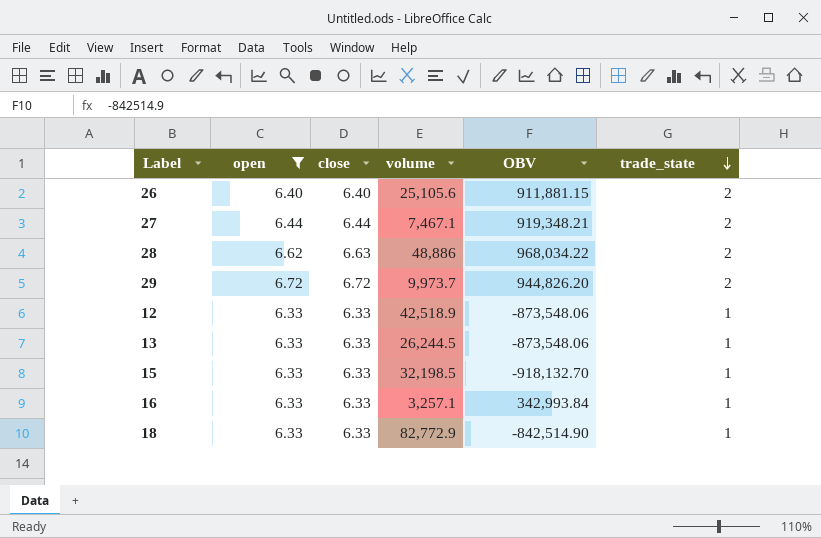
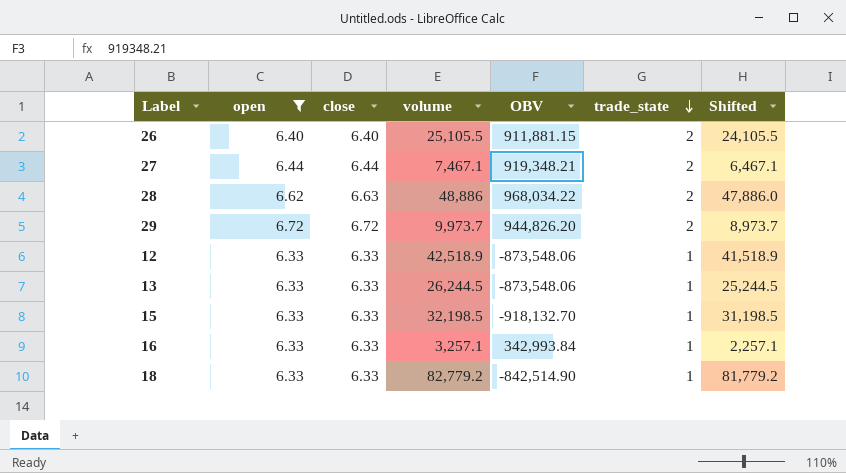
column Shifted | formula: none -> [volume] - 1000
26 | volume: 25,105.6 -> 25,105.5
18 | volume: 82,772.9 -> 82,779.2

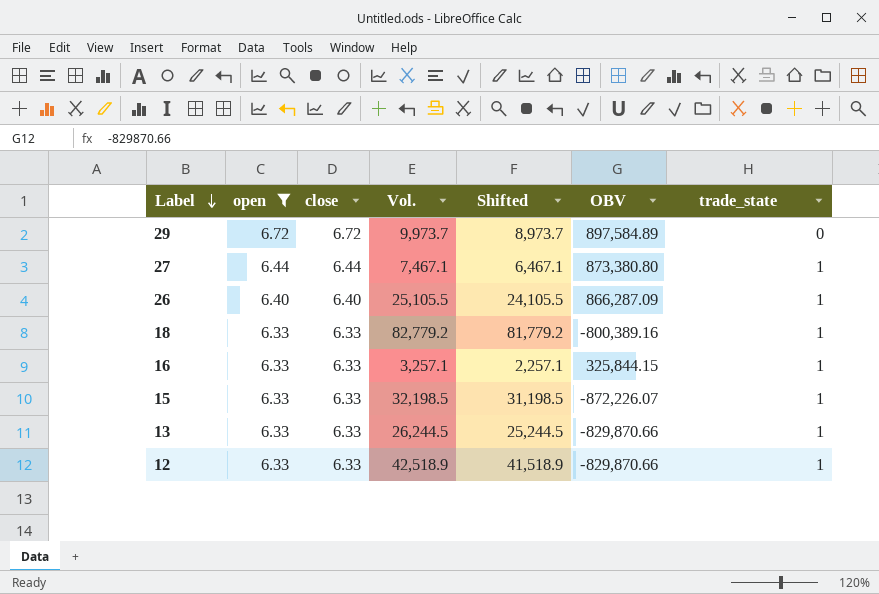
row order: trade_state descending -> Label descending
column name: volume -> Vol.
column Shifted | position: 7 -> 5
row 28: 6.62 | 6.63 | 48,886 | 968,034.22 | 2 | 47,886.0 -> none
29 | OBV: 944,826.20 -> 897,584.89
29 | trade_state: 2 -> 0
27 | OBV: 919,348.21 -> 873,380.80
27 | trade_state: 2 -> 1
26 | OBV: 911,881.15 -> 866,287.09
26 | trade_state: 2 -> 1
18 | OBV: -842,514.90 -> -800,389.16
16 | OBV: 342,993.84 -> 325,844.15
15 | OBV: -918,132.70 -> -872,226.07
13 | OBV: -873,548.06 -> -829,870.66
12 | OBV: -873,548.06 -> -829,870.66

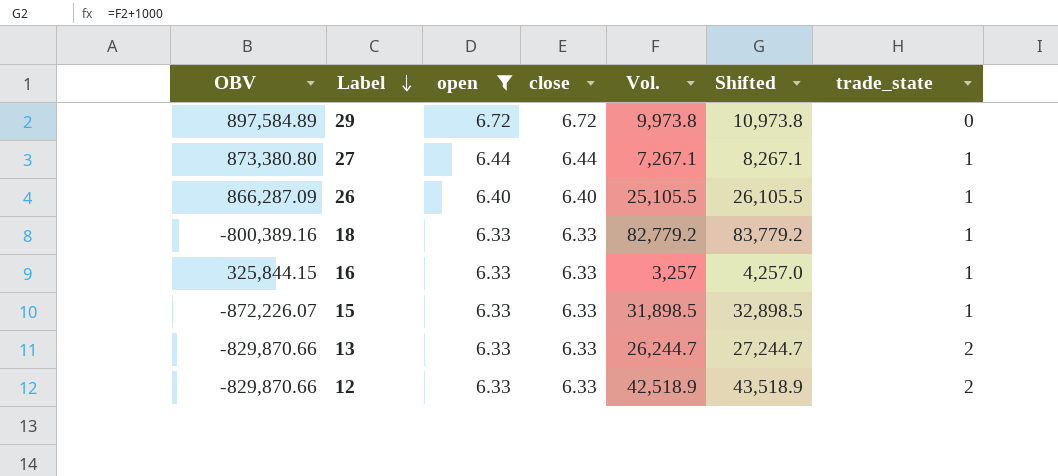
column OBV | position: 6 -> 1
column Shifted | formula: [Vol.] - 1000 -> [Vol.] + 1000
29 | Vol.: 9,973.7 -> 9,973.8
27 | Vol.: 7,467.1 -> 7,267.1
16 | Vol.: 3,257.1 -> 3,257
15 | Vol.: 32,198.5 -> 31,898.5
13 | Vol.: 26,244.5 -> 26,244.7
13 | trade_state: 1 -> 2
12 | trade_state: 1 -> 2

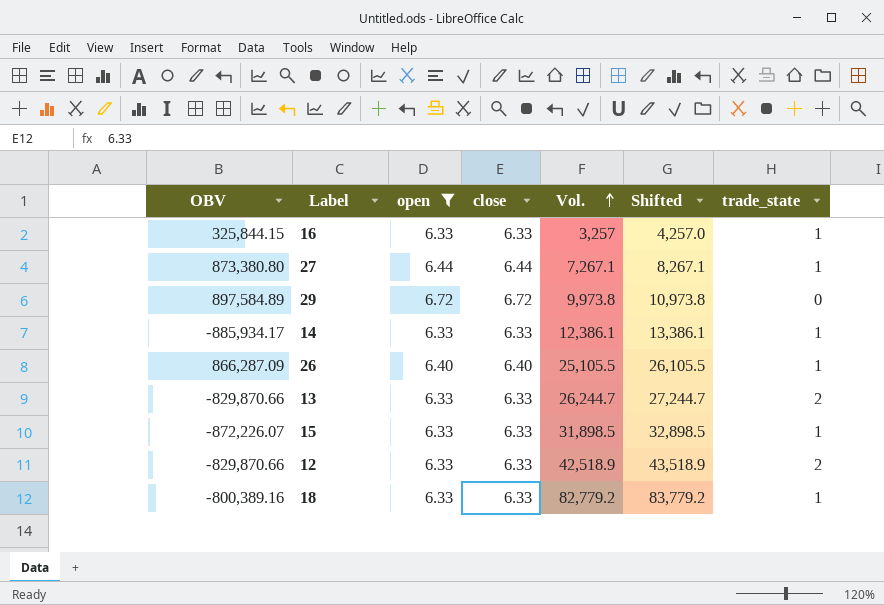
row order: Label descending -> Vol. ascending
row 14: none -> -885,934.17 | 6.33 | 6.33 | 12,386.1 | 13,386.1 | 1

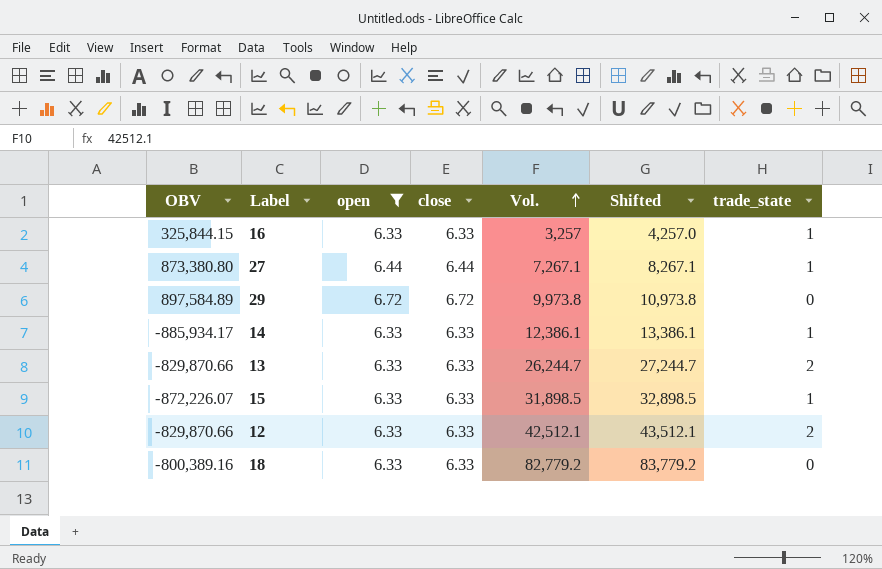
row 26: 866,287.09 | 6.40 | 6.40 | 25,105.5 | 26,105.5 | 1 -> none
12 | Vol.: 42,518.9 -> 42,512.1
12 | Shifted: 43,518.9 -> 43,512.1
18 | trade_state: 1 -> 0

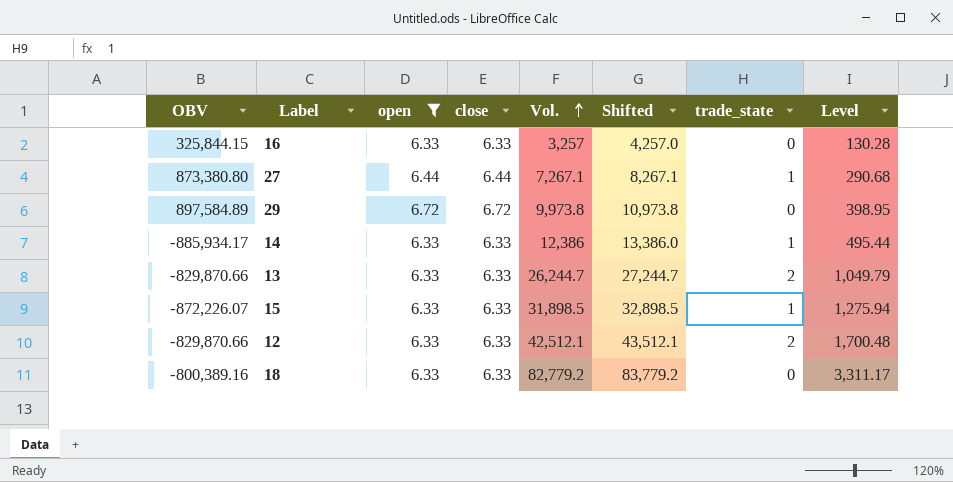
column Level | formula: none -> [Vol.] * 0.04
16 | trade_state: 1 -> 0
14 | Vol.: 12,386.1 -> 12,386
14 | Shifted: 13,386.1 -> 13,386.0

